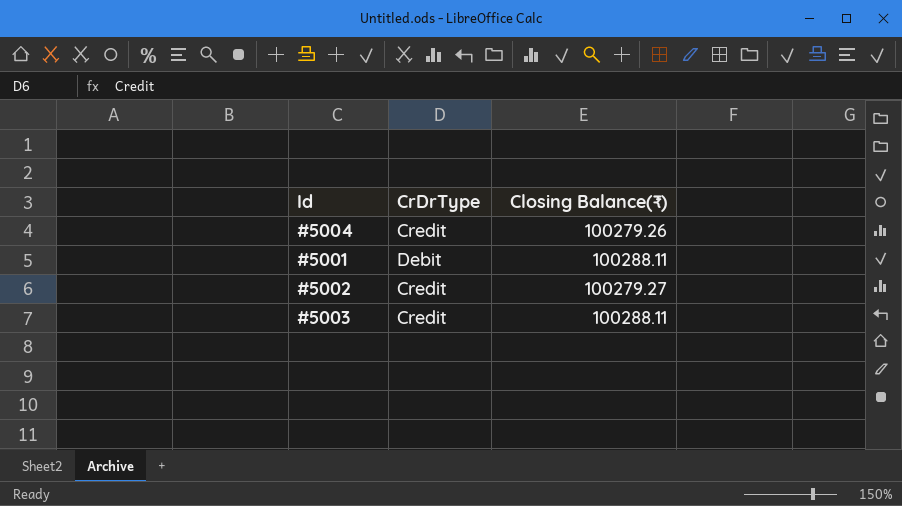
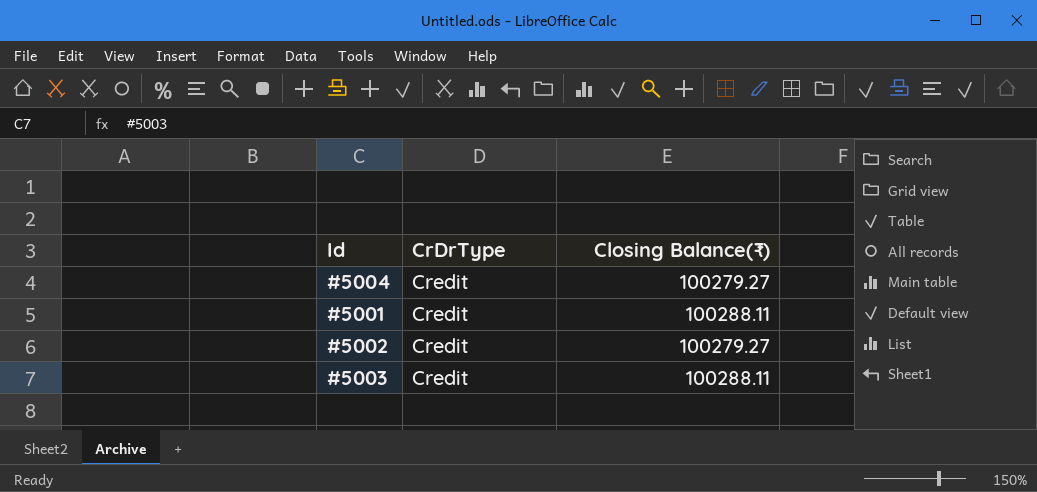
#5004 | Closing Balance(₹): 100279.26 -> 100279.27
#5001 | CrDrType: Debit -> Credit

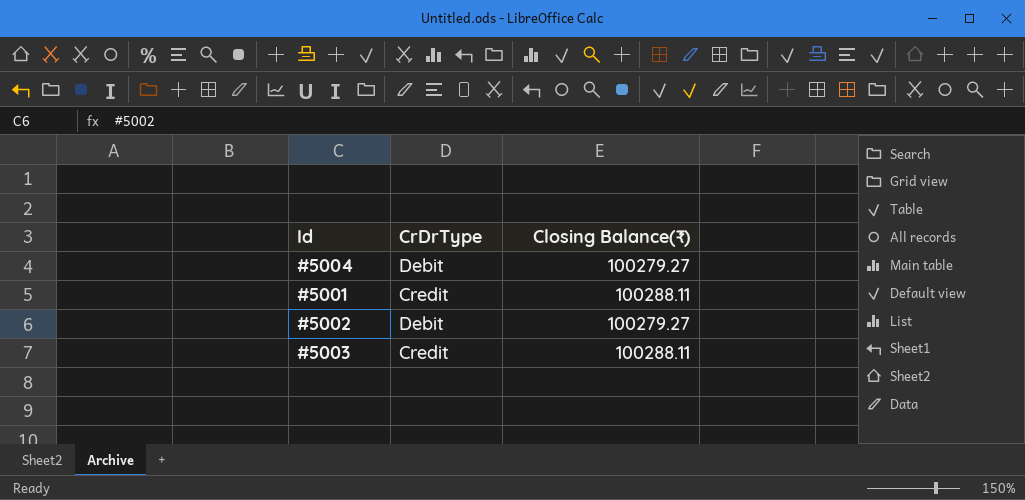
#5004 | CrDrType: Credit -> Debit
#5002 | CrDrType: Credit -> Debit

